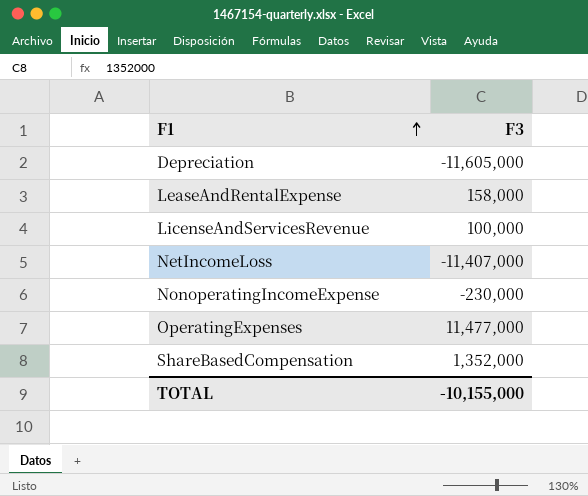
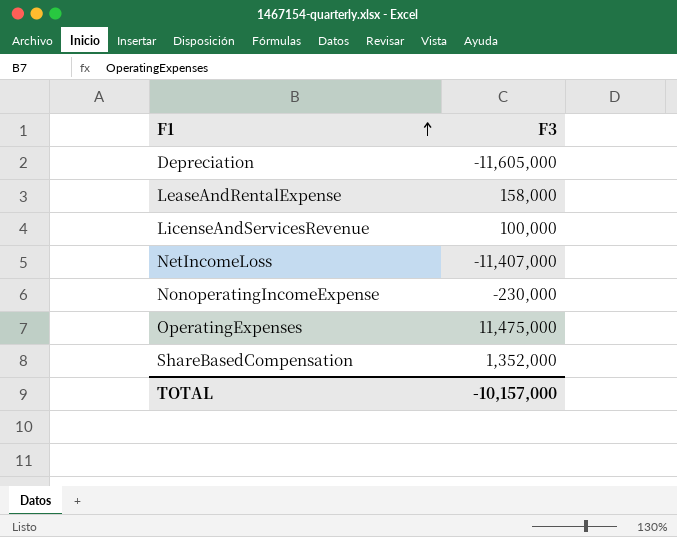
OperatingExpenses | F3: 11,477,000 -> 11,475,000
TOTAL | F3: -10,155,000 -> -10,157,000

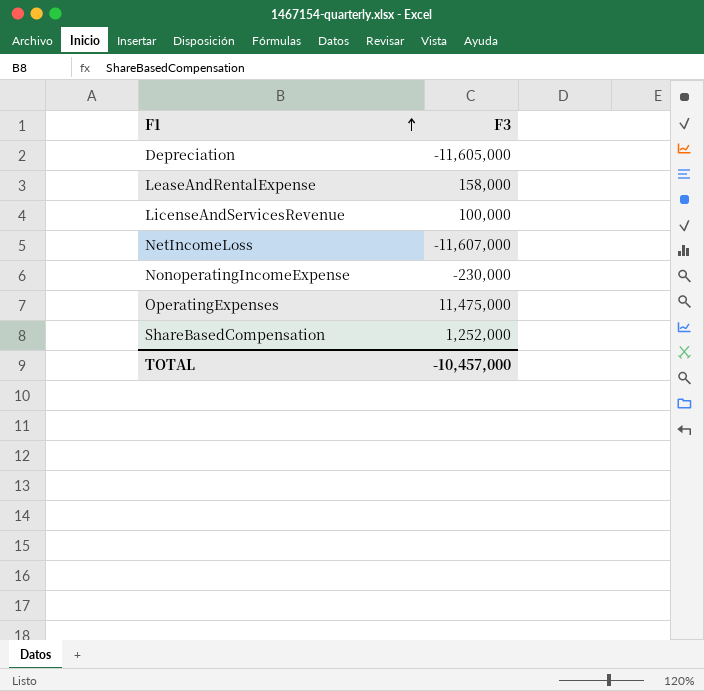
NetIncomeLoss | F3: -11,407,000 -> -11,607,000
ShareBasedCompensation | F3: 1,352,000 -> 1,252,000
TOTAL | F3: -10,157,000 -> -10,457,000

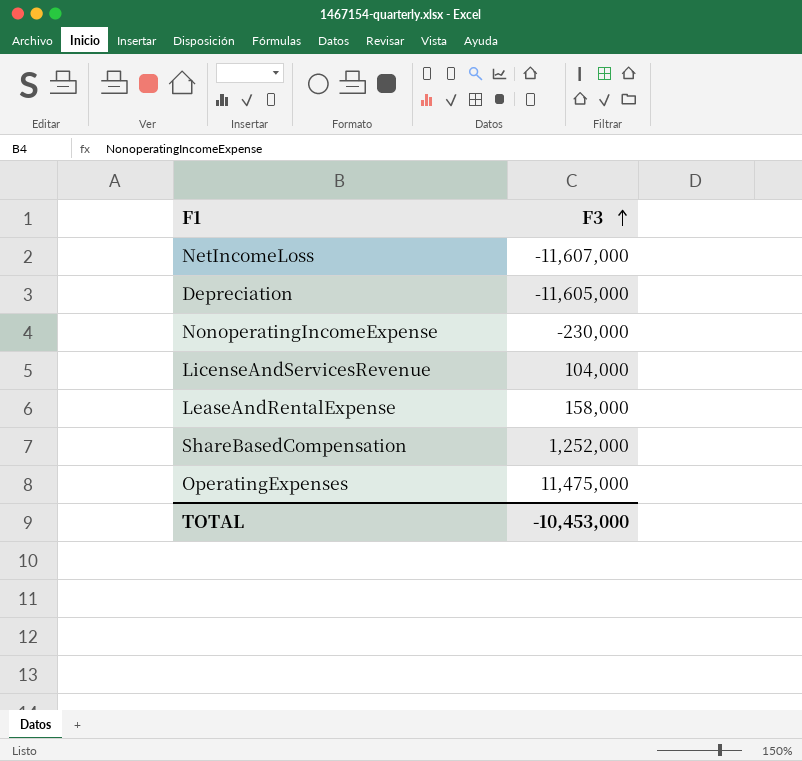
row order: F1 ascending -> F3 ascending
LicenseAndServicesRevenue | F3: 100,000 -> 104,000
TOTAL | F3: -10,457,000 -> -10,453,000

